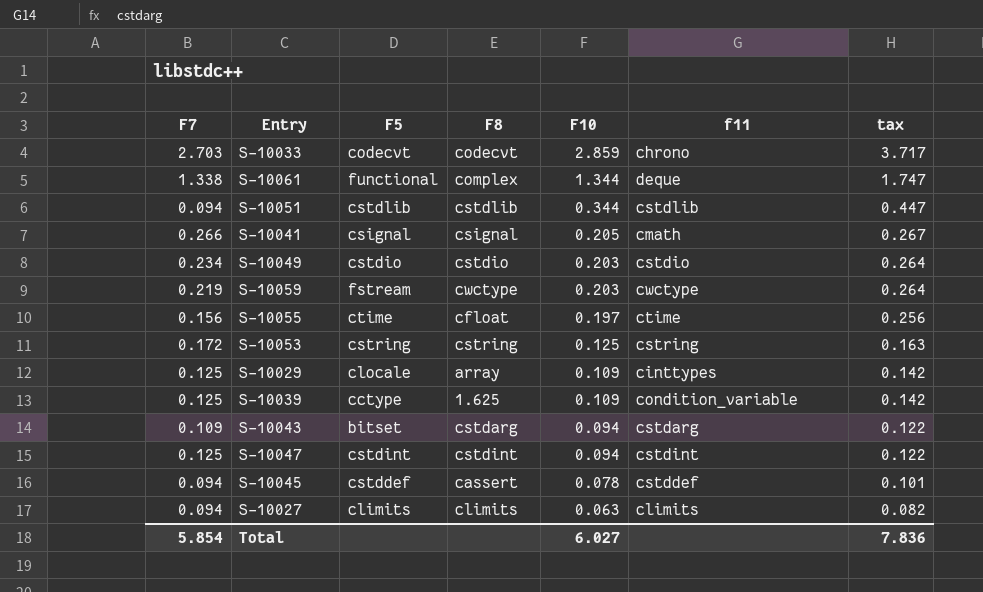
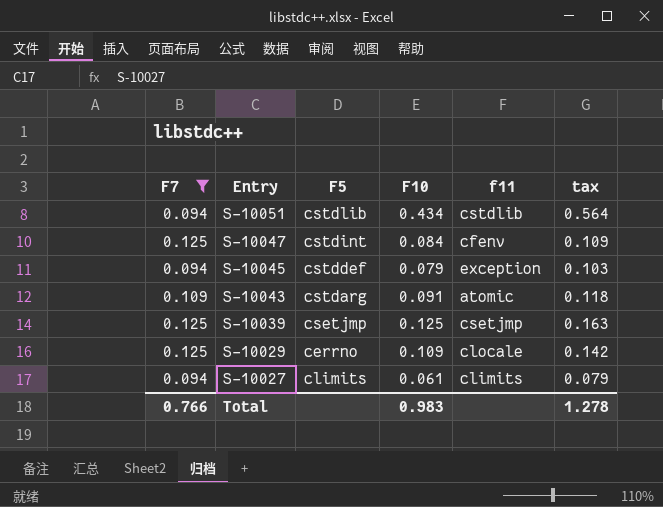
filter: none -> F7 <= 0.125
row order: F10 descending -> Entry descending
column F8 | position: 4 -> none
S-10051 | F10: 0.344 -> 0.434
S-10051 | tax: 0.447 -> 0.564
S-10047 | F10: 0.094 -> 0.084
S-10047 | f11: cstdint -> cfenv
S-10047 | tax: 0.122 -> 0.109
S-10045 | F10: 0.078 -> 0.079
S-10045 | f11: cstddef -> exception
S-10045 | tax: 0.101 -> 0.103
S-10043 | F5: bitset -> cstdarg
S-10043 | F10: 0.094 -> 0.091
S-10043 | f11: cstdarg -> atomic
S-10043 | tax: 0.122 -> 0.118
S-10039 | F5: cctype -> csetjmp
S-10039 | F10: 0.109 -> 0.125
S-10039 | f11: condition_variable -> csetjmp
S-10039 | tax: 0.142 -> 0.163
S-10029 | F5: clocale -> cerrno
S-10029 | f11: cinttypes -> clocale
S-10027 | F10: 0.063 -> 0.061
S-10027 | tax: 0.082 -> 0.079
Total | F7: 5.854 -> 0.766
Total | F10: 6.027 -> 0.983
Total | tax: 7.836 -> 1.278

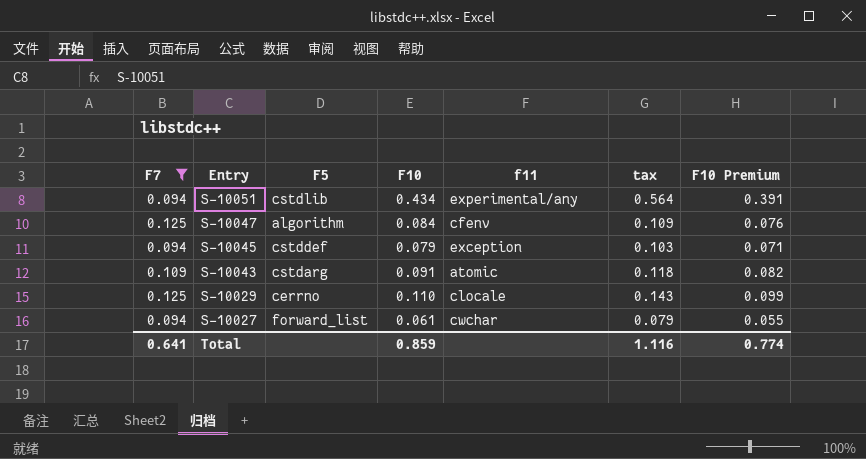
column F10 Premium | formula: none -> [F10] * 0.9
row S-10039: 0.125 | csetjmp | 0.125 | csetjmp | 0.163 -> none
S-10051 | f11: cstdlib -> experimental/any
S-10047 | F5: cstdint -> algorithm
S-10029 | F10: 0.109 -> 0.110
S-10029 | tax: 0.142 -> 0.143
S-10027 | F5: climits -> forward_list
S-10027 | f11: climits -> cwchar
Total | F7: 0.766 -> 0.641
Total | F10: 0.983 -> 0.859
Total | tax: 1.278 -> 1.116

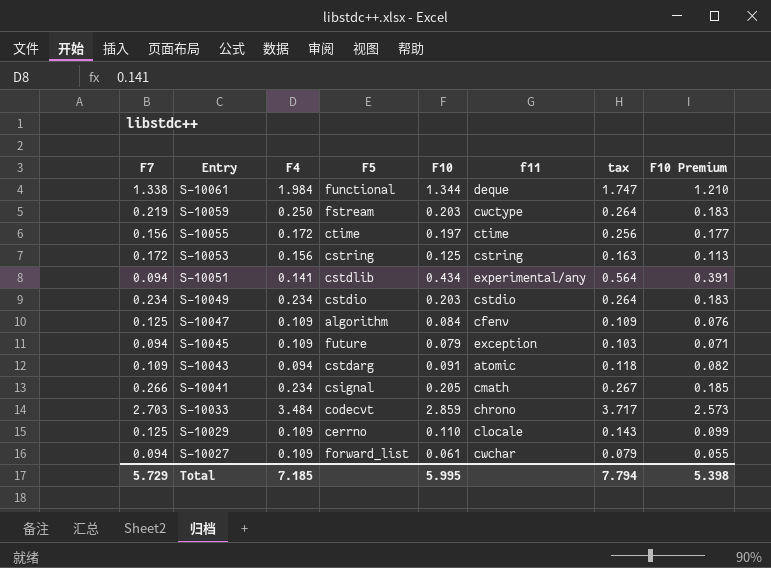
filter: F7 <= 0.125 -> none
column F4 | position: none -> 3
S-10045 | F5: cstddef -> future
Total | F7: 0.641 -> 5.729
Total | F10: 0.859 -> 5.995
Total | tax: 1.116 -> 7.794
Total | F10 Premium: 0.774 -> 5.398

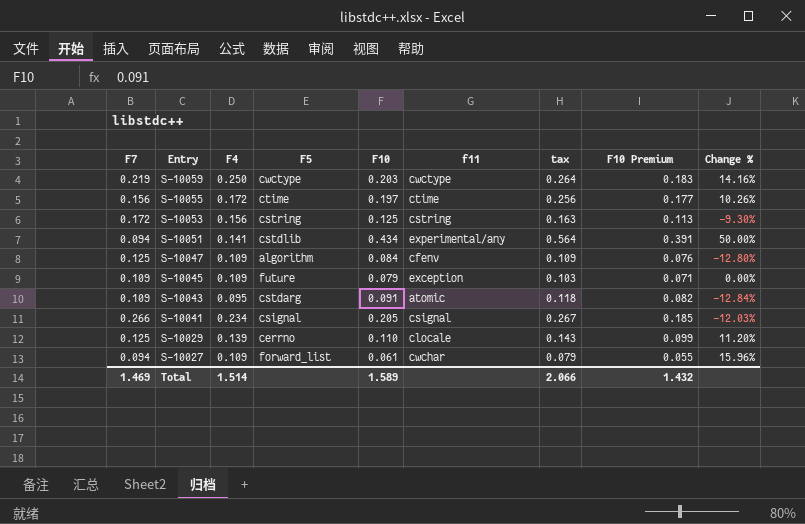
column Change % | formula: none -> ([F4] - [F7]) / [F7]
row S-10061: 1.338 | 1.984 | functional | 1.344 | deque | 1.747 | 1.210 -> none
row S-10049: 0.234 | 0.234 | cstdio | 0.203 | cstdio | 0.264 | 0.183 -> none
row S-10033: 2.703 | 3.484 | codecvt | 2.859 | chrono | 3.717 | 2.573 -> none
S-10059 | F5: fstream -> cwctype
S-10045 | F7: 0.094 -> 0.109
S-10043 | F4: 0.094 -> 0.095
S-10041 | f11: cmath -> csignal
S-10029 | F4: 0.109 -> 0.139
Total | F7: 5.729 -> 1.469
Total | F4: 7.185 -> 1.514
Total | F10: 5.995 -> 1.589
Total | tax: 7.794 -> 2.066
Total | F10 Premium: 5.398 -> 1.432

